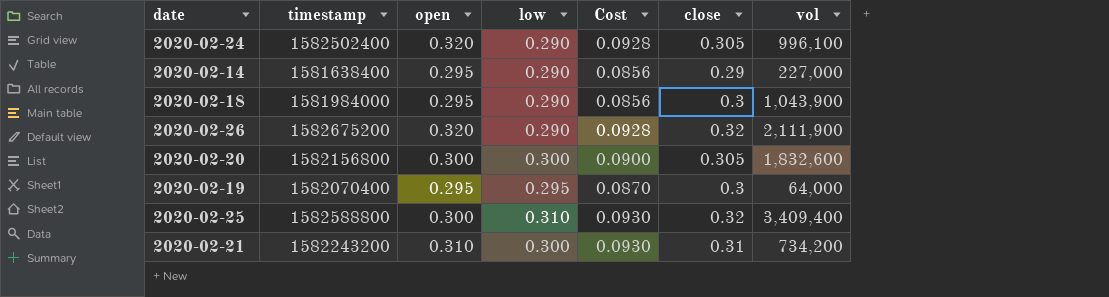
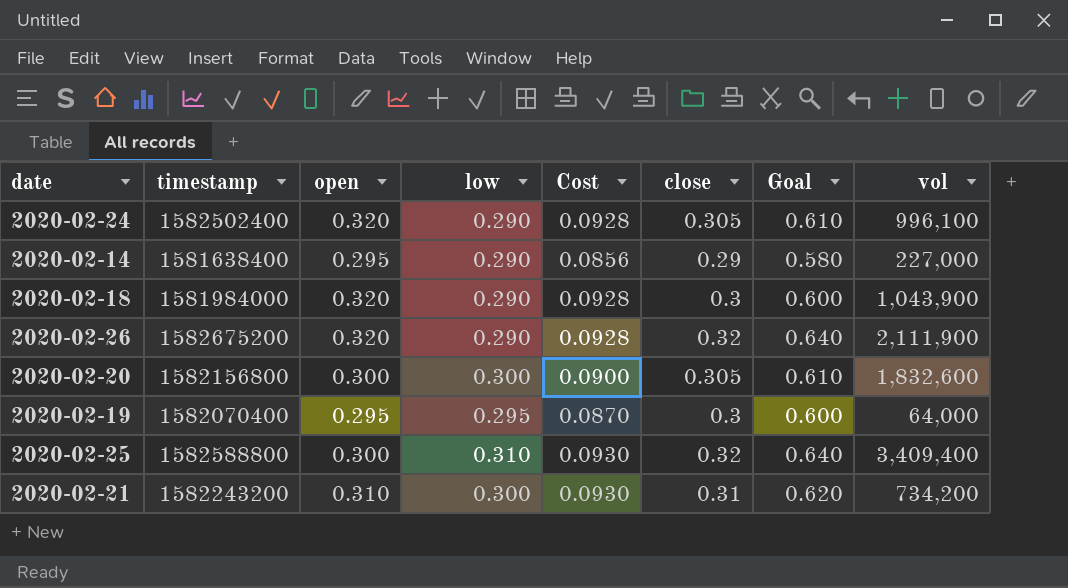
column Goal | formula: none -> [close] * 2
2020-02-18 | open: 0.295 -> 0.320
2020-02-18 | Cost: 0.0856 -> 0.0928

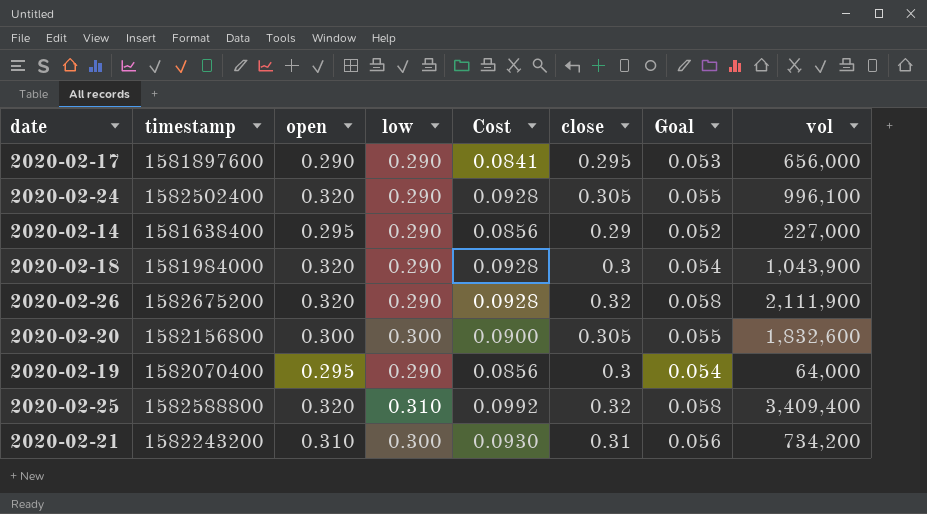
column Goal | formula: [close] * 2 -> [close] * 0.18
row 2020-02-17: none -> 1581897600 | 0.290 | 0.290 | 0.0841 | 0.295 | 0.053 | 656,000
2020-02-19 | low: 0.295 -> 0.290
2020-02-19 | Cost: 0.0870 -> 0.0856
2020-02-25 | open: 0.300 -> 0.320
2020-02-25 | Cost: 0.0930 -> 0.0992

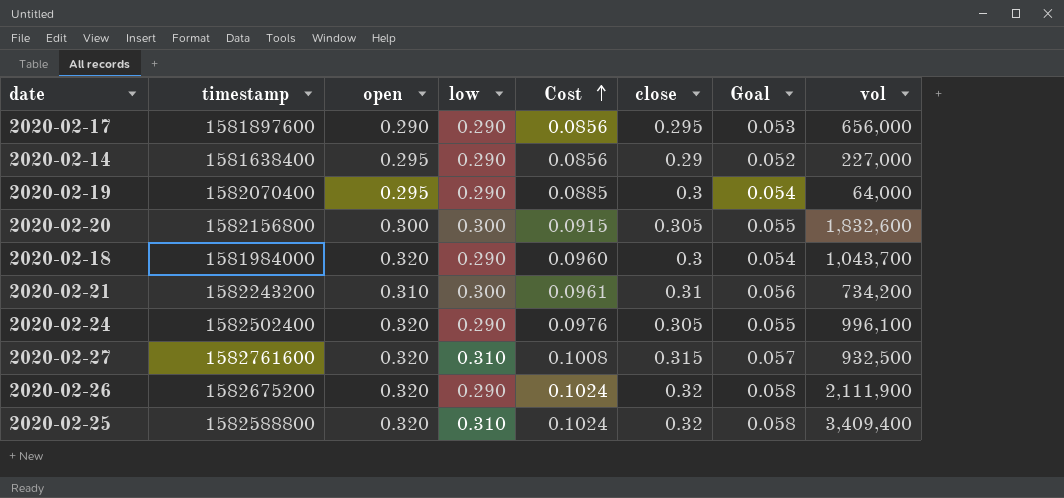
row order: none -> Cost ascending
column Cost | formula: [open] * [low] -> [open] * [close]
2020-02-18 | vol: 1,043,900 -> 1,043,700
row 2020-02-27: none -> 1582761600 | 0.320 | 0.310 | 0.1008 | 0.315 | 0.057 | 932,500

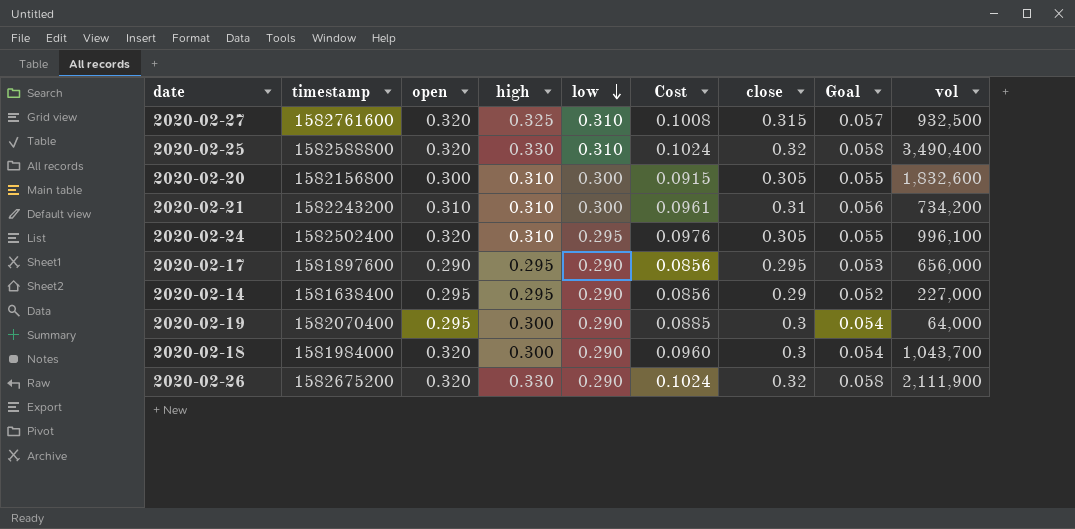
row order: Cost ascending -> low descending
column high | position: none -> 4
2020-02-25 | vol: 3,409,400 -> 3,490,400
2020-02-24 | low: 0.290 -> 0.295

